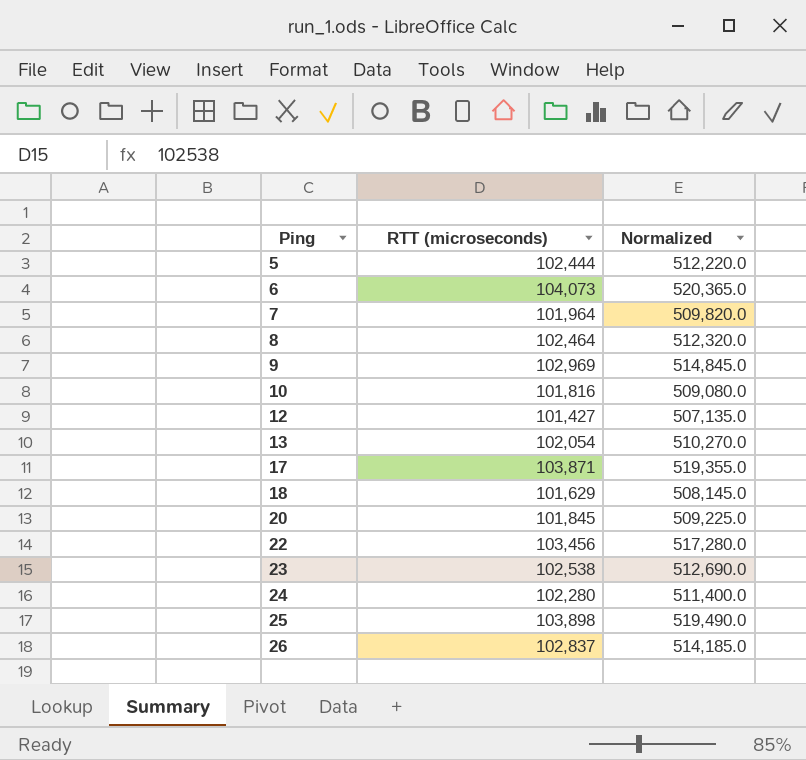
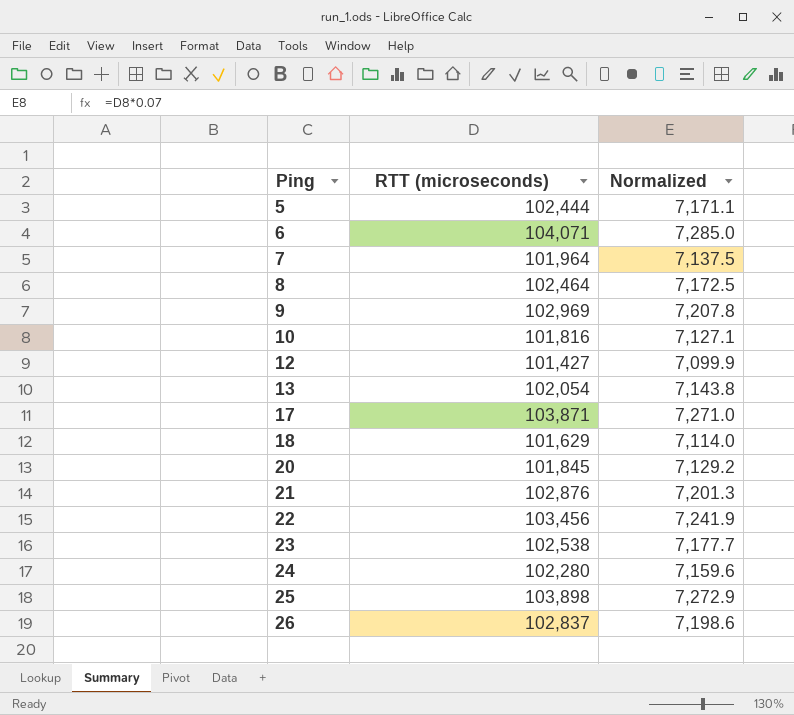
column Normalized | formula: [RTT (microseconds)] * 5 -> [RTT (microseconds)] * 0.07
6 | RTT (microseconds): 104,073 -> 104,071
row 21: none -> 102,876 | 7,201.3

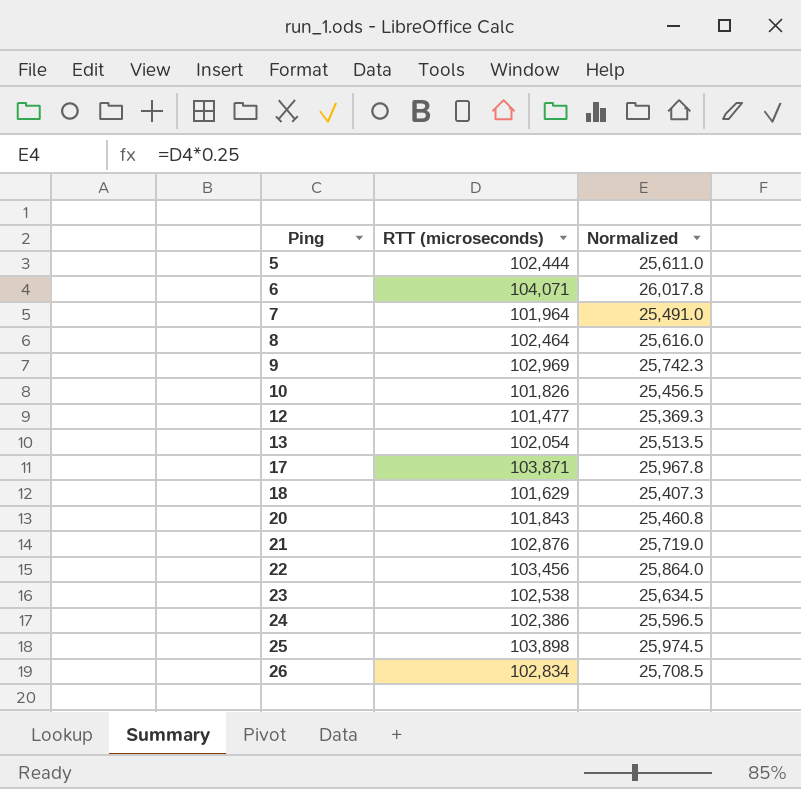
column Normalized | formula: [RTT (microseconds)] * 0.07 -> [RTT (microseconds)] * 0.25
10 | RTT (microseconds): 101,816 -> 101,826
12 | RTT (microseconds): 101,427 -> 101,477
20 | RTT (microseconds): 101,845 -> 101,843
24 | RTT (microseconds): 102,280 -> 102,386
26 | RTT (microseconds): 102,837 -> 102,834

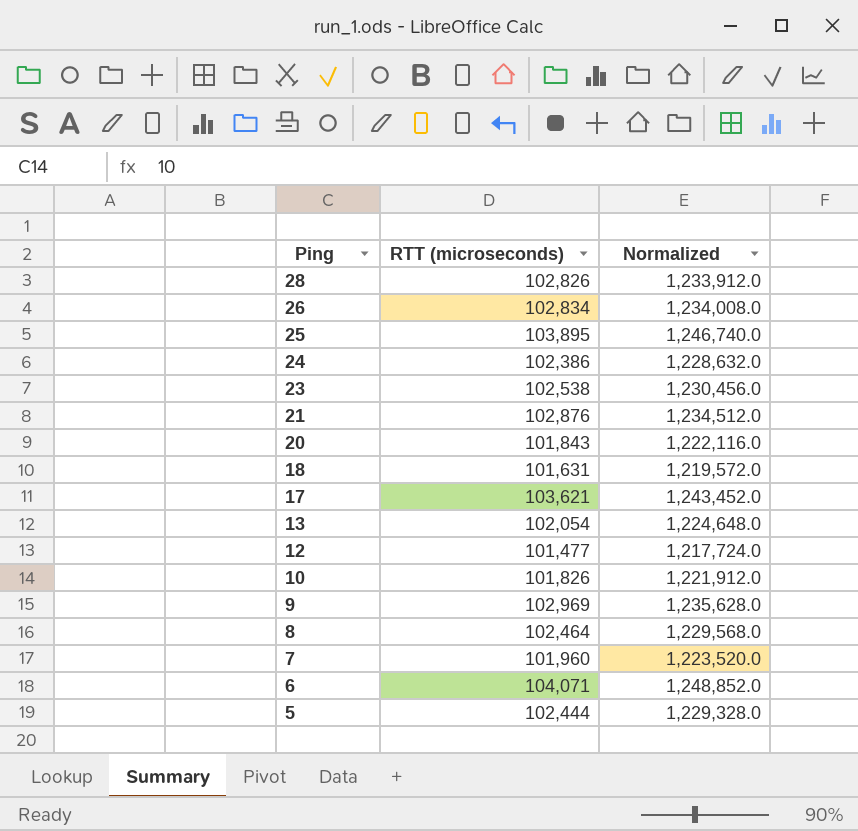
row order: Ping ascending -> Ping descending
column Normalized | formula: [RTT (microseconds)] * 0.25 -> [RTT (microseconds)] * 12
row 22: 103,456 | 25,864.0 -> none
row 28: none -> 102,826 | 1,233,912.0
25 | RTT (microseconds): 103,898 -> 103,895
18 | RTT (microseconds): 101,629 -> 101,631
17 | RTT (microseconds): 103,871 -> 103,621
7 | RTT (microseconds): 101,964 -> 101,960

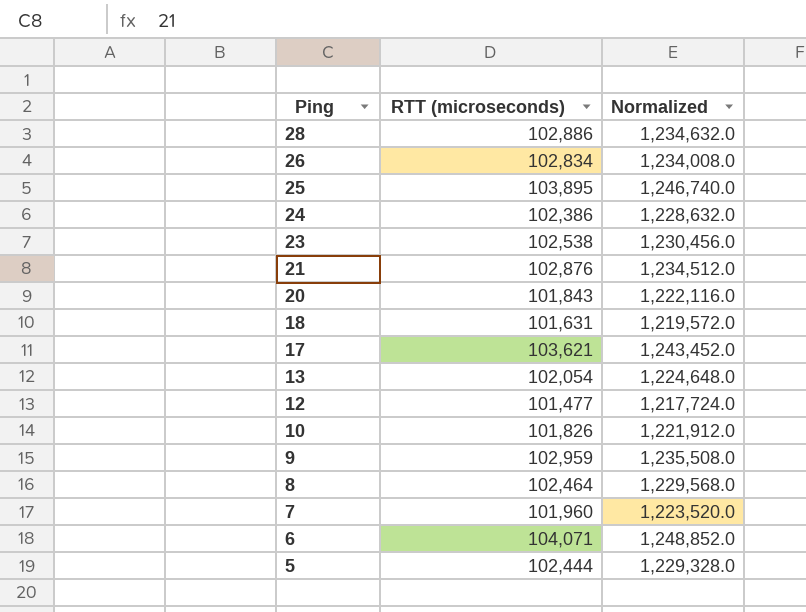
28 | RTT (microseconds): 102,826 -> 102,886
28 | Normalized: 1,233,912.0 -> 1,234,632.0
9 | RTT (microseconds): 102,969 -> 102,959
9 | Normalized: 1,235,628.0 -> 1,235,508.0

